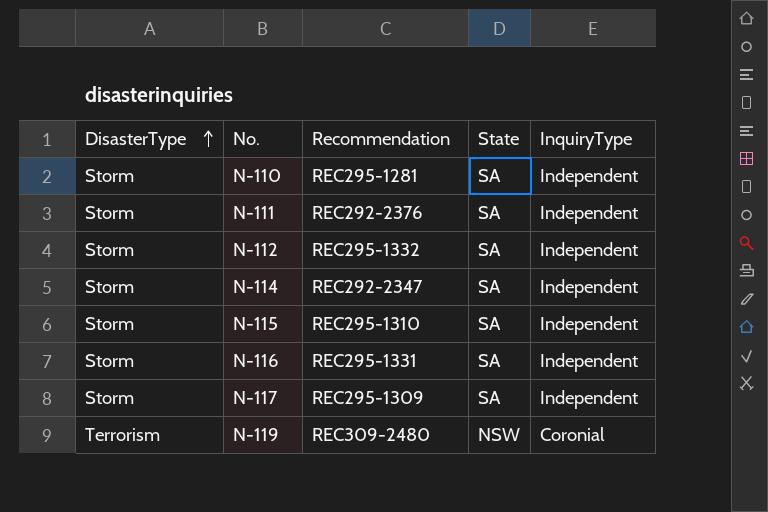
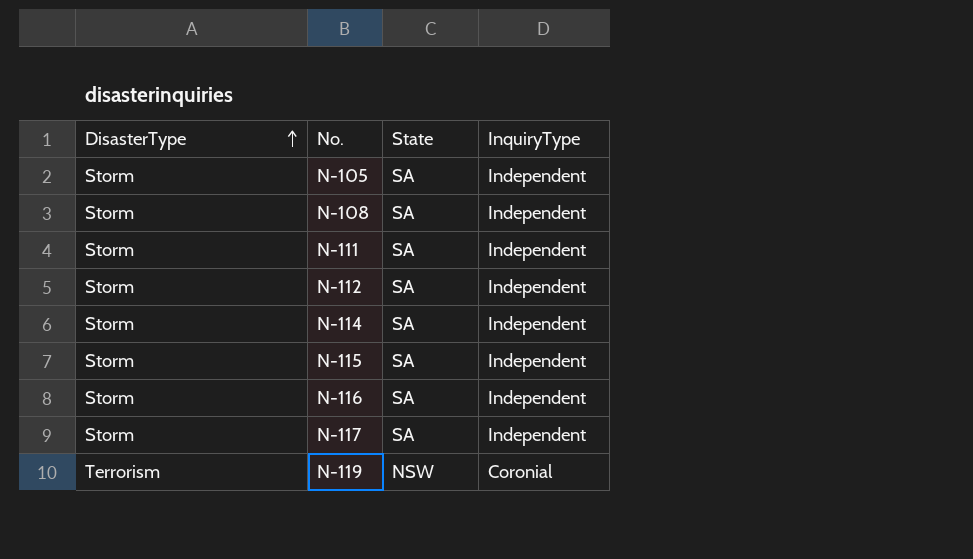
column Recommendation | position: 3 -> none
row N-110: Storm | REC295-1281 | SA | Independent -> none
row N-105: none -> Storm | SA | Independent
row N-108: none -> Storm | SA | Independent

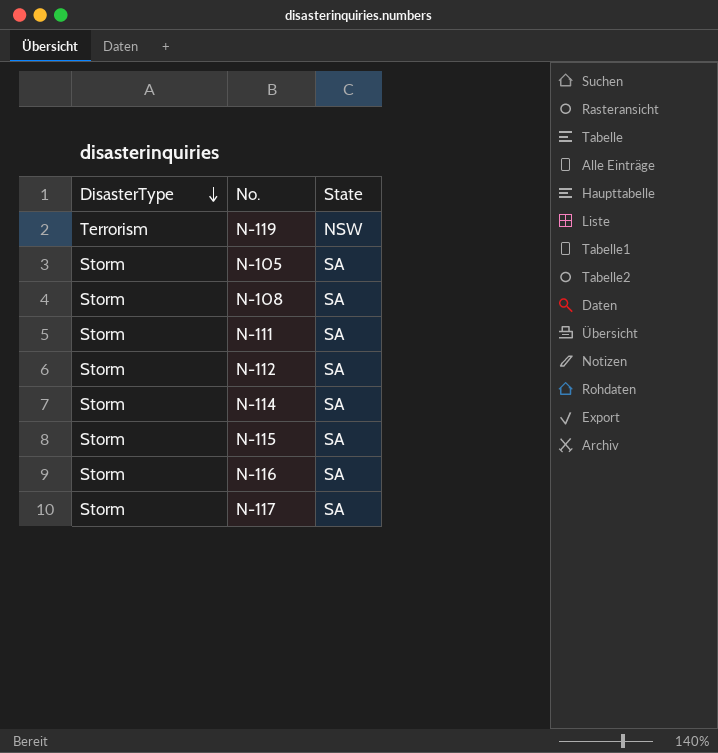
row order: DisasterType ascending -> DisasterType descending
column InquiryType | position: 4 -> none

